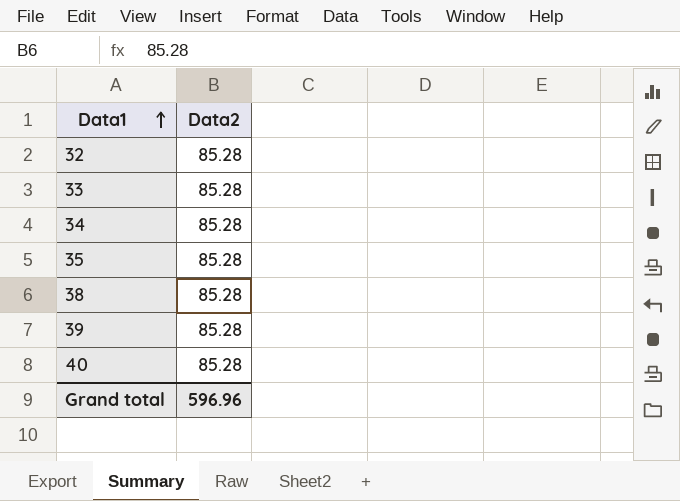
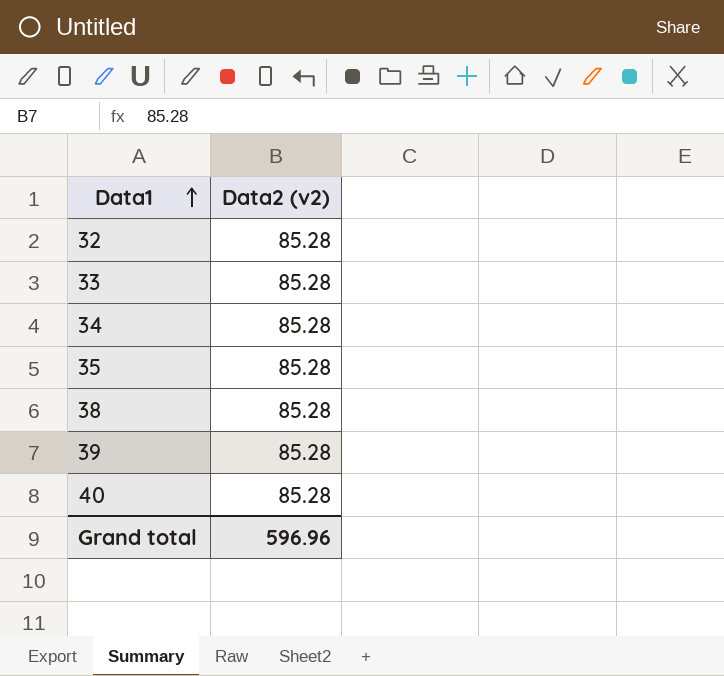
column name: Data2 -> Data2 (v2)

